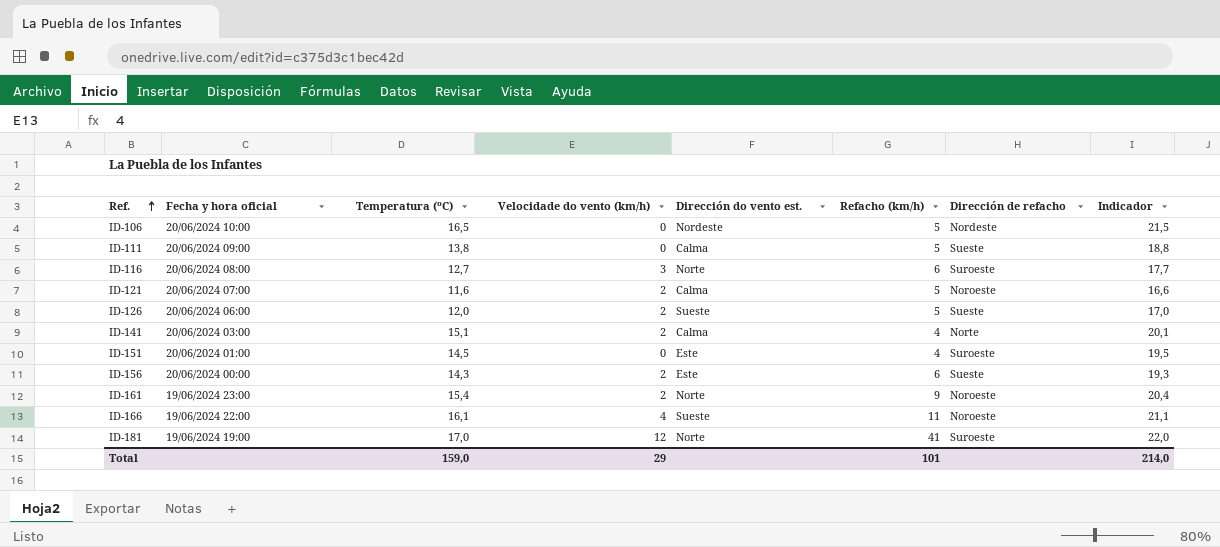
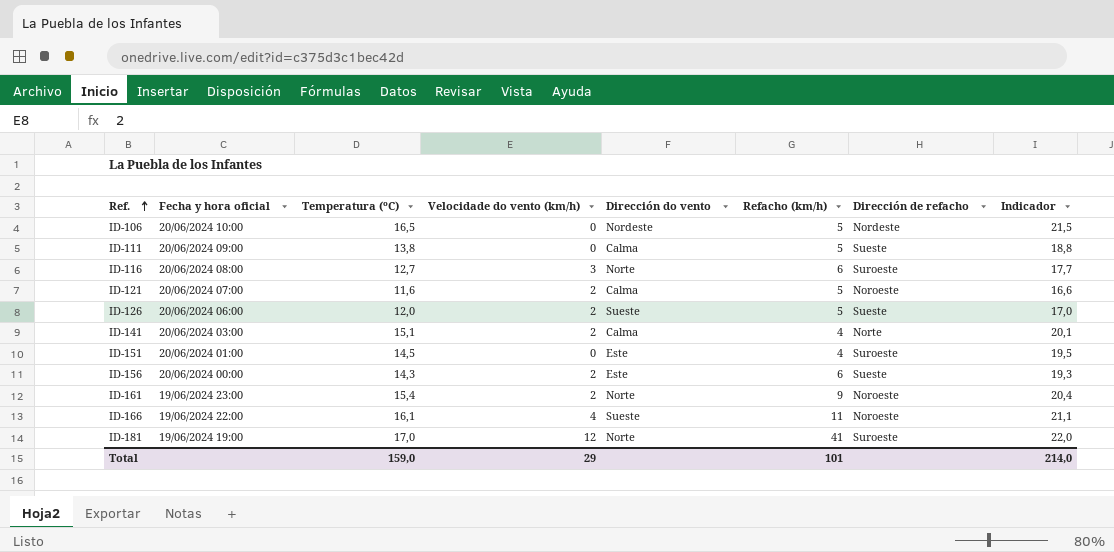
column name: Dirección do vento est. -> Dirección do vento

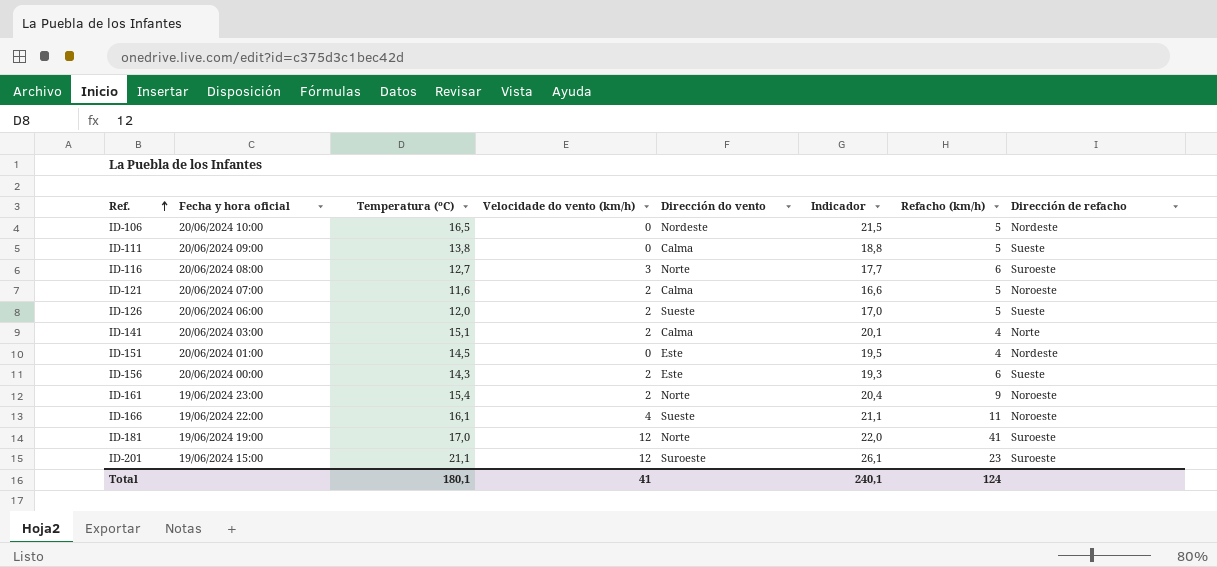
column Indicador | position: 8 -> 6
ID-151 | Dirección de refacho: Suroeste -> Nordeste
row ID-201: none -> 19/06/2024 15:00 | 21,1 | 12 | Suroeste | 26,1 | 23 | Suroeste
Total | Temperatura (ºC): 159,0 -> 180,1
Total | Velocidade do vento (km/h): 29 -> 41
Total | Indicador: 214,0 -> 240,1
Total | Refacho (km/h): 101 -> 124

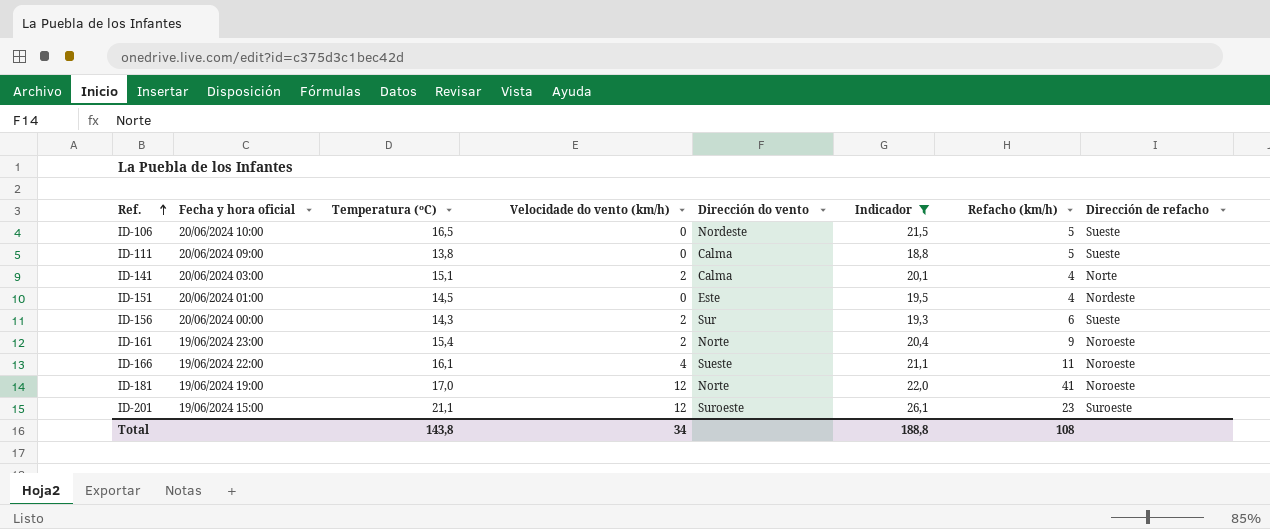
filter: none -> Indicador >= 18,8
ID-106 | Dirección de refacho: Nordeste -> Sueste
ID-156 | Dirección do vento: Este -> Sur
ID-181 | Dirección de refacho: Suroeste -> Noroeste
Total | Temperatura (ºC): 180,1 -> 143,8
Total | Velocidade do vento (km/h): 41 -> 34
Total | Indicador: 240,1 -> 188,8
Total | Refacho (km/h): 124 -> 108

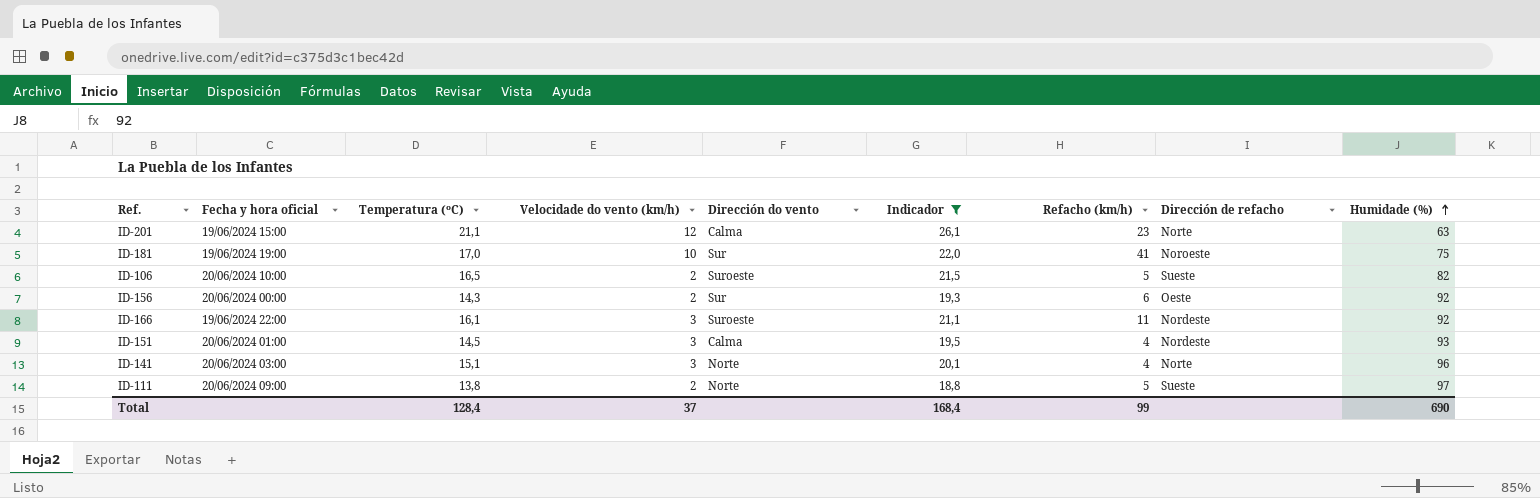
row order: Ref. ascending -> Humidade (%) ascending
column Humidade (%) | position: none -> 9
row ID-161: 19/06/2024 23:00 | 15,4 | 2 | Norte | 20,4 | 9 | Noroeste -> none
ID-201 | Dirección do vento: Suroeste -> Calma
ID-201 | Dirección de refacho: Suroeste -> Norte
ID-181 | Velocidade do vento (km/h): 12 -> 10
ID-181 | Dirección do vento: Norte -> Sur
ID-106 | Velocidade do vento (km/h): 0 -> 2
ID-106 | Dirección do vento: Nordeste -> Suroeste
ID-156 | Dirección de refacho: Sueste -> Oeste
ID-166 | Velocidade do vento (km/h): 4 -> 3
ID-166 | Dirección do vento: Sueste -> Suroeste
ID-166 | Dirección de refacho: Noroeste -> Nordeste
ID-151 | Velocidade do vento (km/h): 0 -> 3
ID-151 | Dirección do vento: Este -> Calma
ID-141 | Velocidade do vento (km/h): 2 -> 3
ID-141 | Dirección do vento: Calma -> Norte
ID-111 | Velocidade do vento (km/h): 0 -> 2
ID-111 | Dirección do vento: Calma -> Norte
Total | Temperatura (ºC): 143,8 -> 128,4
Total | Velocidade do vento (km/h): 34 -> 37
Total | Indicador: 188,8 -> 168,4
Total | Refacho (km/h): 108 -> 99

